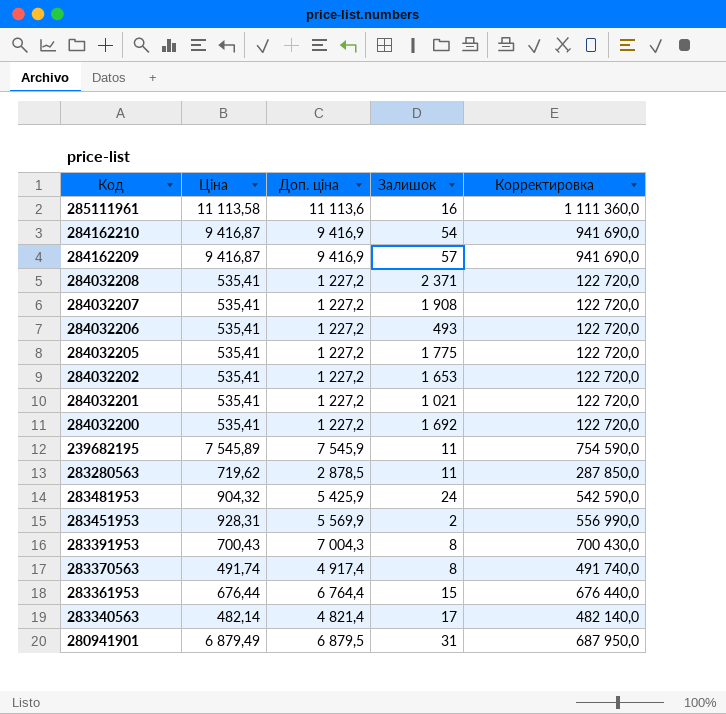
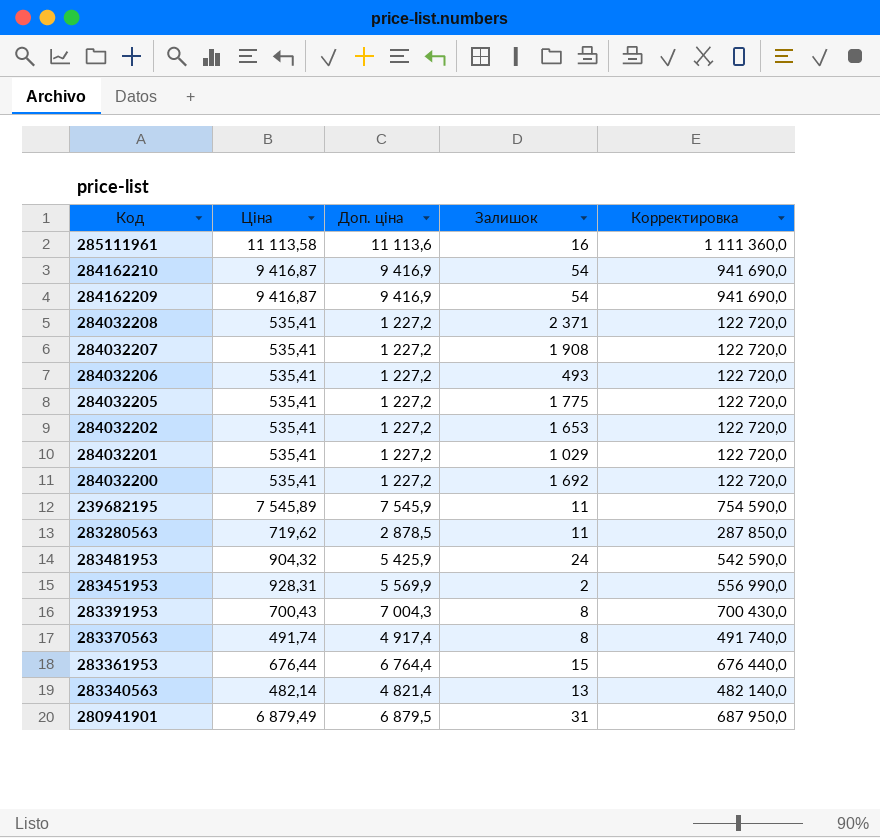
284162209 | Залишок: 57 -> 54
284032201 | Залишок: 1 021 -> 1 029
283340563 | Залишок: 17 -> 13

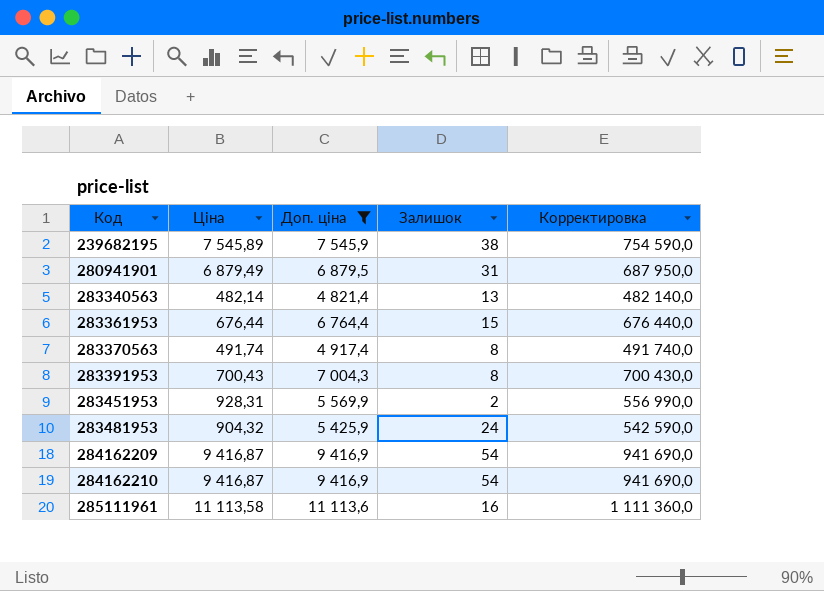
filter: none -> Доп. ціна >= 4 821,4
row order: none -> Код ascending
239682195 | Залишок: 11 -> 38

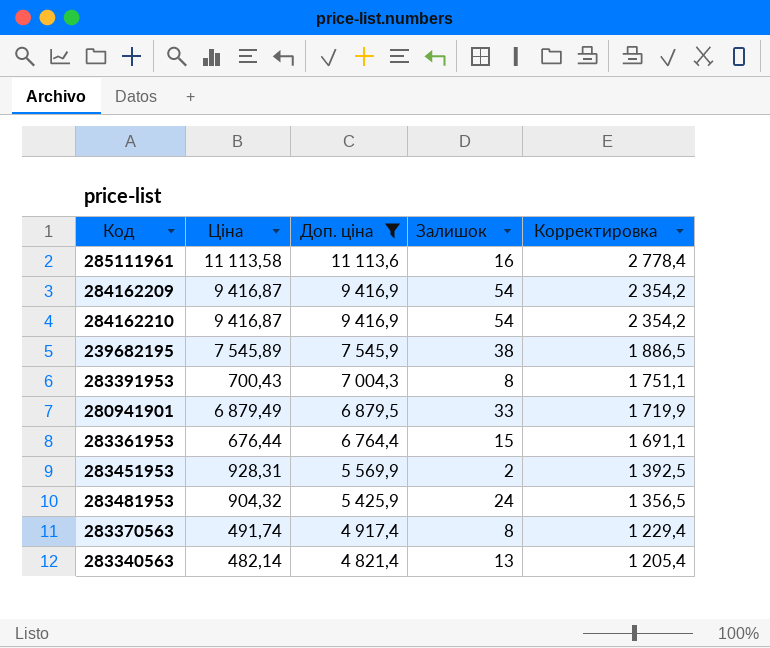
row order: Код ascending -> Доп. ціна descending
column Корректировка | formula: [Доп. ціна] * 100 -> [Доп. ціна] * 0,25
280941901 | Залишок: 31 -> 33

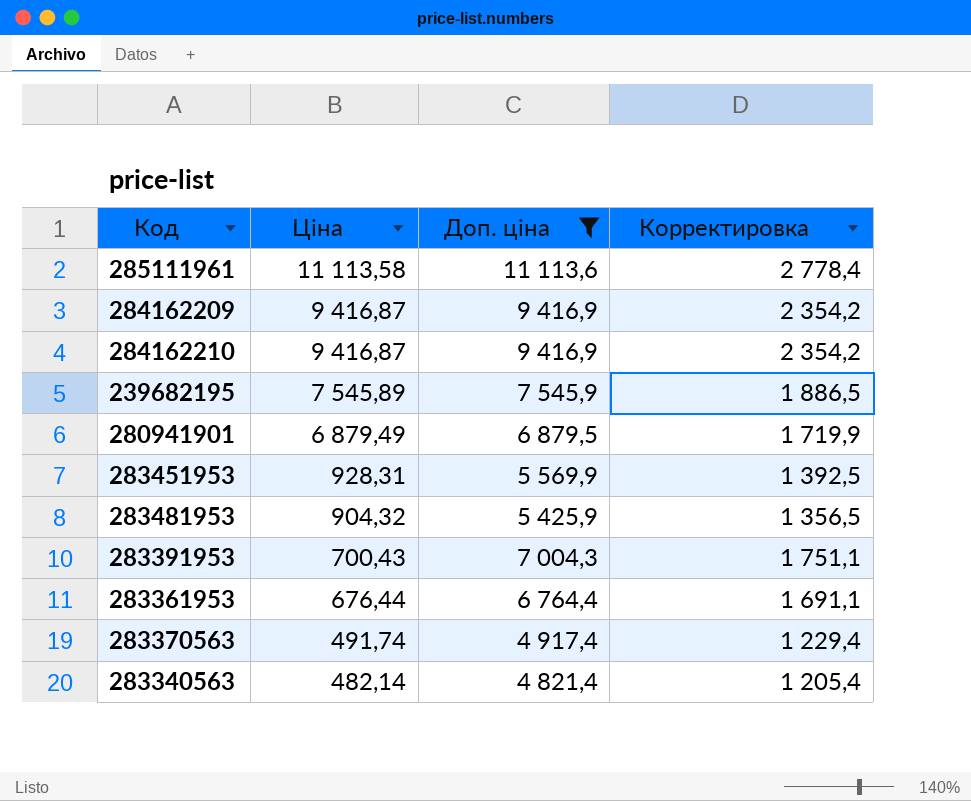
row order: Доп. ціна descending -> Ціна descending
column Залишок | position: 4 -> none

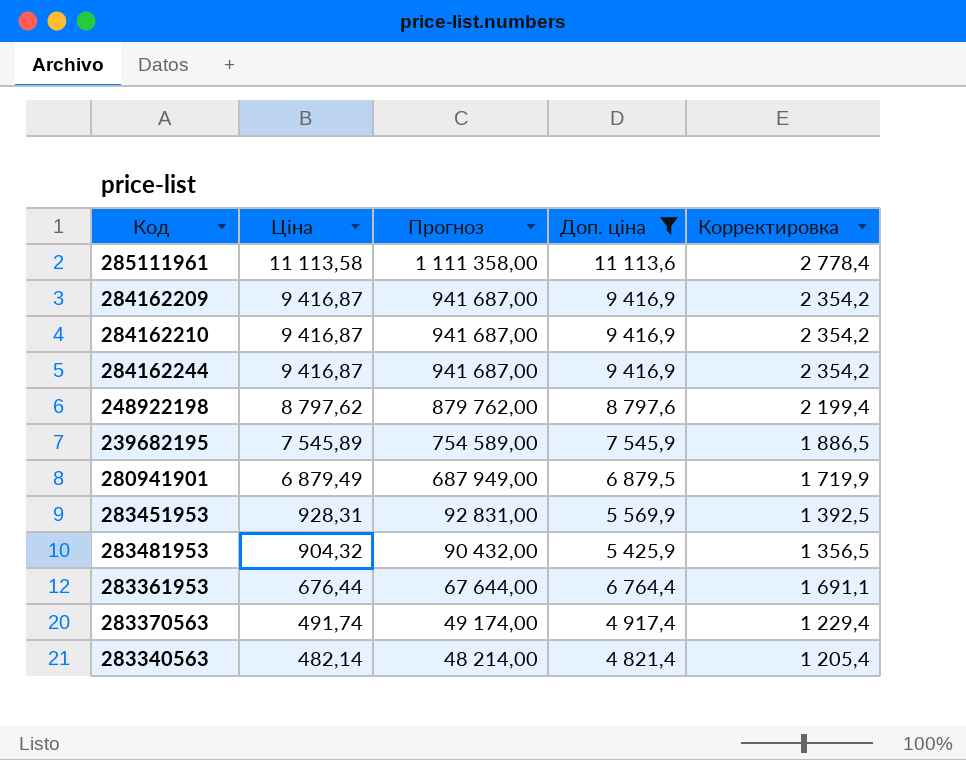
column Прогноз | formula: none -> [Ціна] * 100
row 283391953: 700,43 | 7 004,3 | 1 751,1 -> none
row 284162244: none -> 9 416,87 | 941 687,00 | 9 416,9 | 2 354,2
row 248922198: none -> 8 797,62 | 879 762,00 | 8 797,6 | 2 199,4

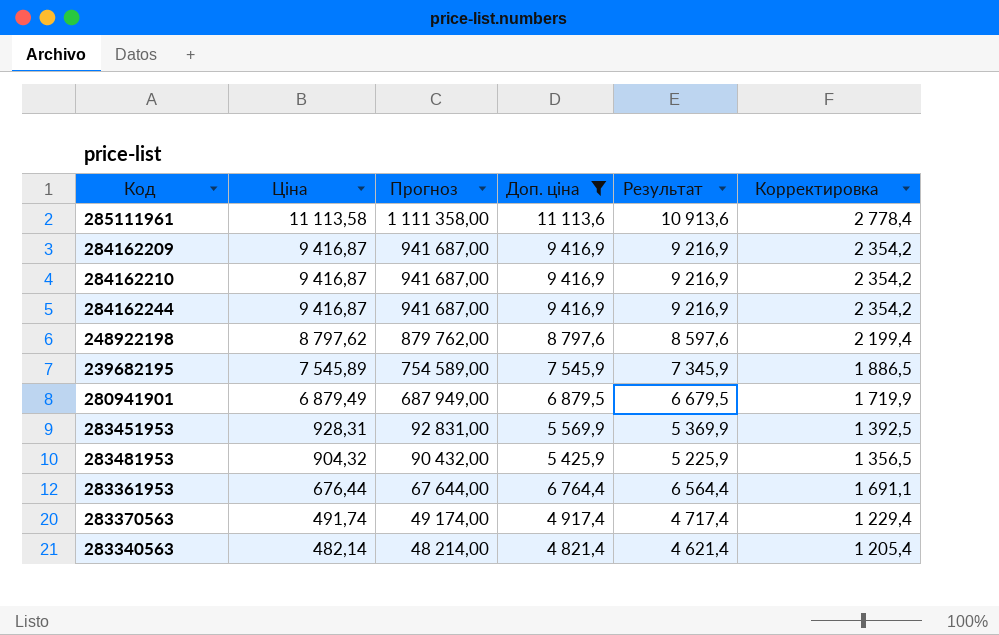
column Результат | formula: none -> [Доп. ціна] - 200

